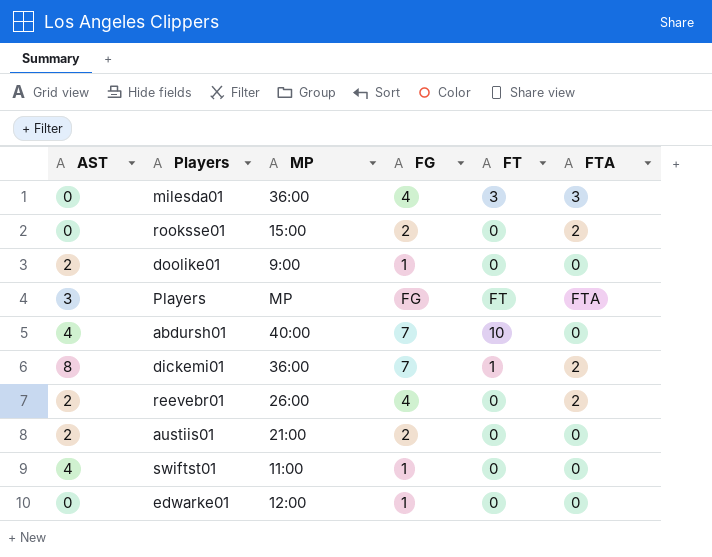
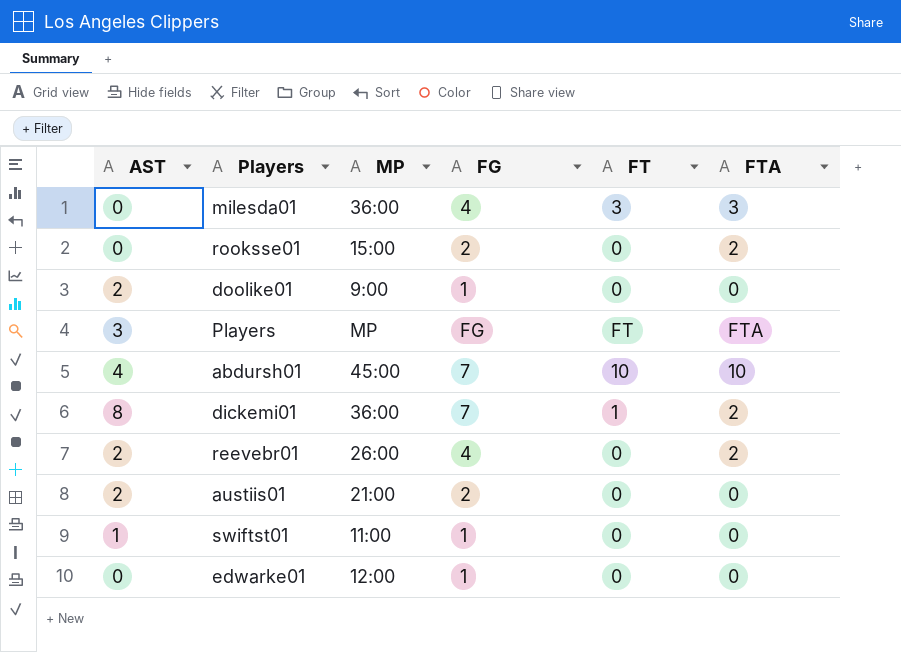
abdursh01 | MP: 40:00 -> 45:00
abdursh01 | FTA: 0 -> 10
swiftst01 | AST: 4 -> 1

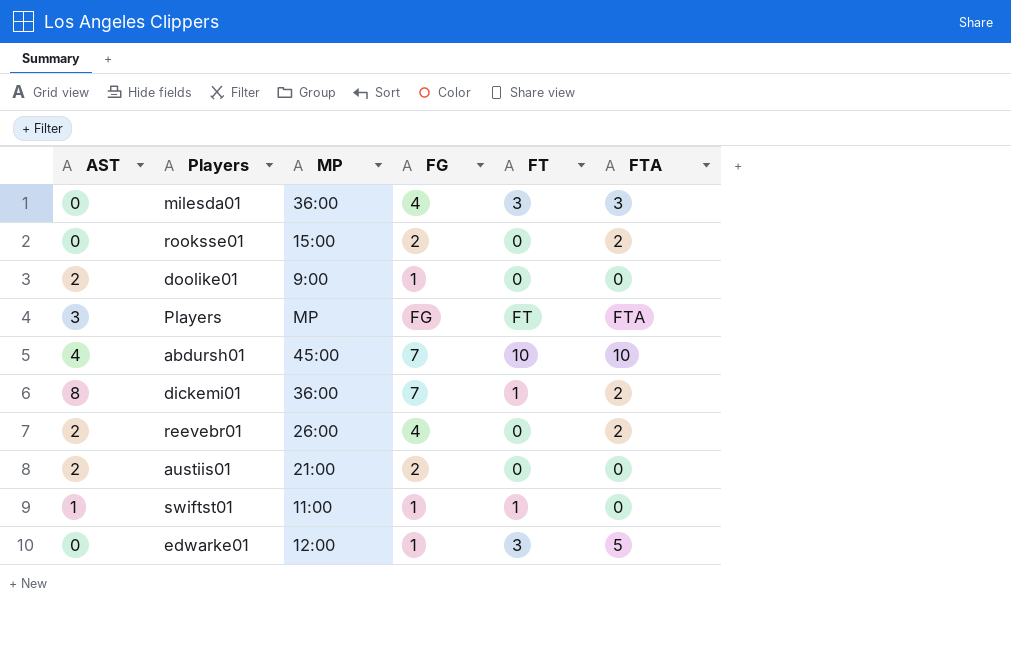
swiftst01 | FT: 0 -> 1
edwarke01 | FT: 0 -> 3
edwarke01 | FTA: 0 -> 5

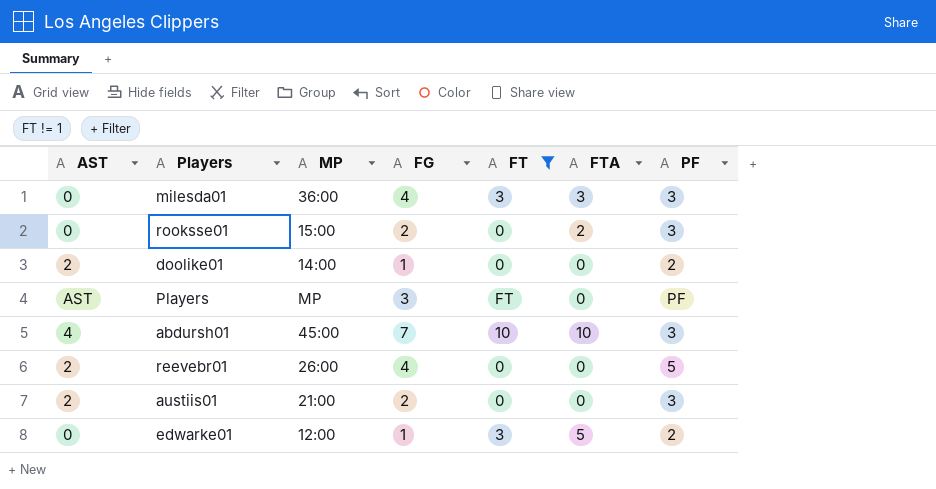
filter: none -> FT != 1
column PF | position: none -> 7
doolike01 | MP: 9:00 -> 14:00
Players | AST: 3 -> AST
Players | FG: FG -> 3
Players | FTA: FTA -> 0
reevebr01 | FTA: 2 -> 0

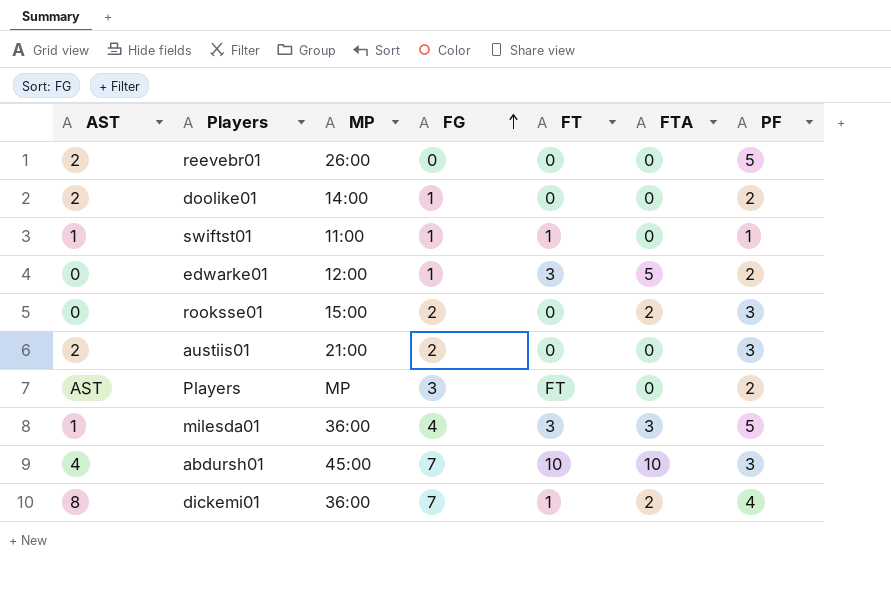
filter: FT != 1 -> none
row order: none -> FG ascending
reevebr01 | FG: 4 -> 0
Players | PF: PF -> 2
milesda01 | AST: 0 -> 1
milesda01 | PF: 3 -> 5

